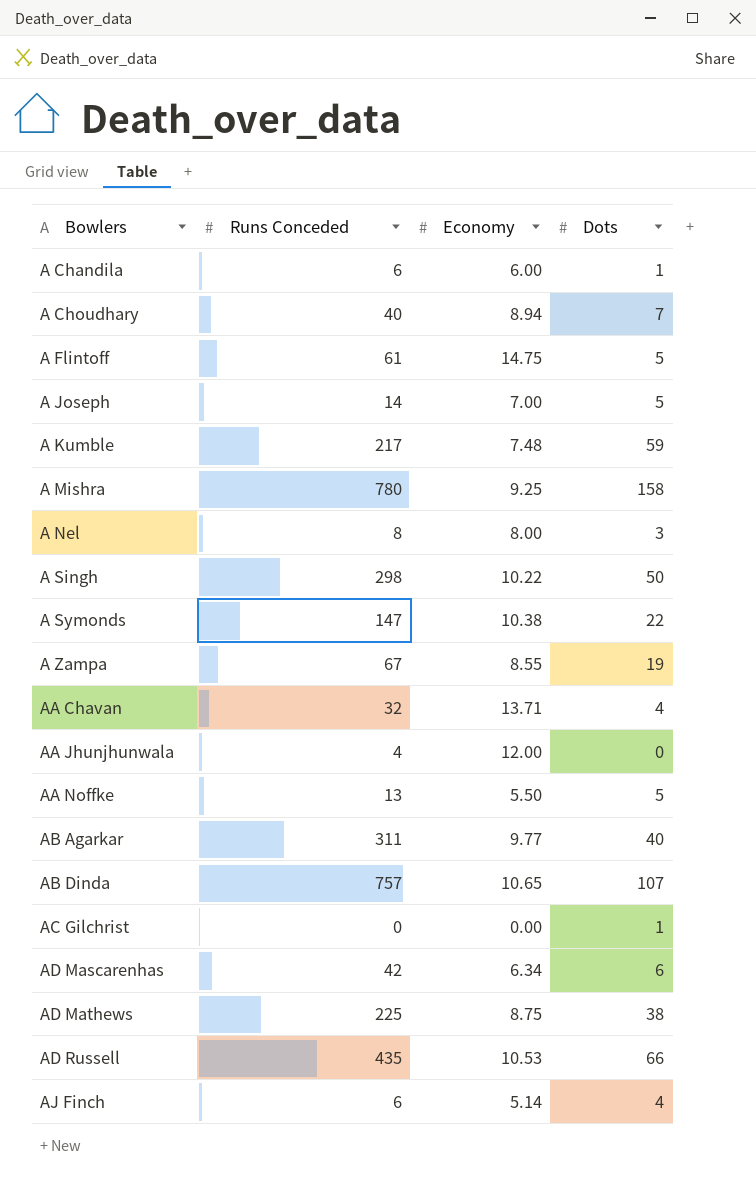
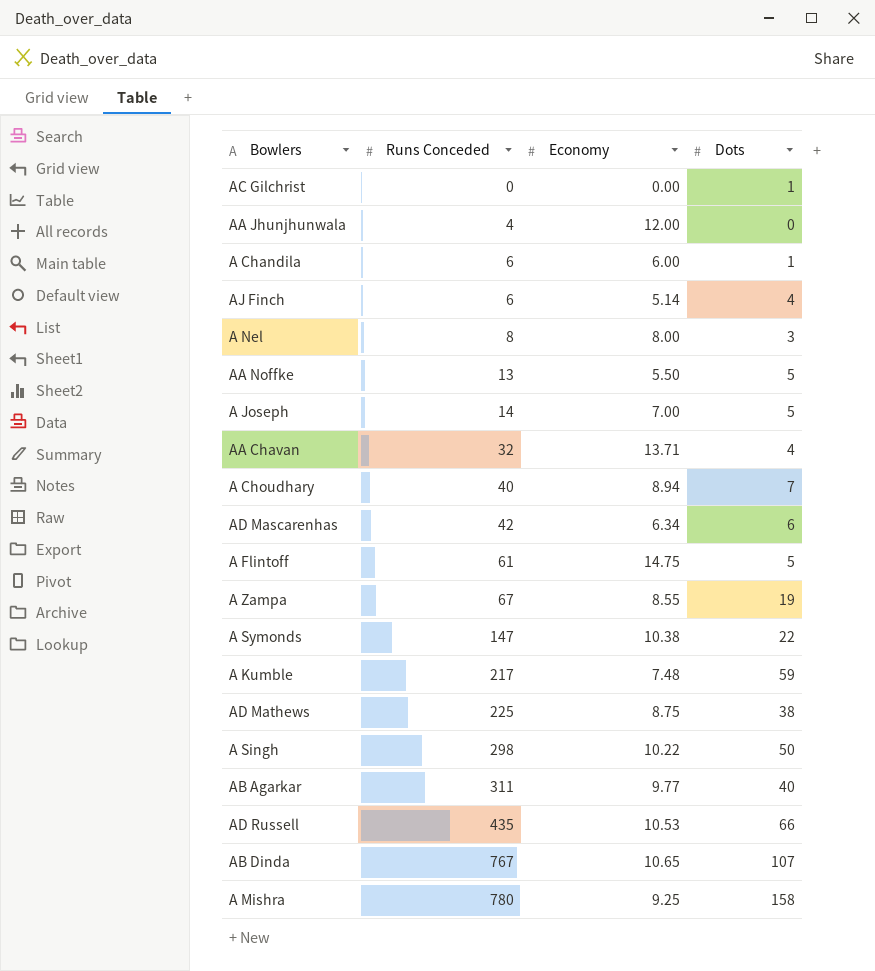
row order: Bowlers ascending -> Runs Conceded ascending
AB Dinda | Runs Conceded: 757 -> 767

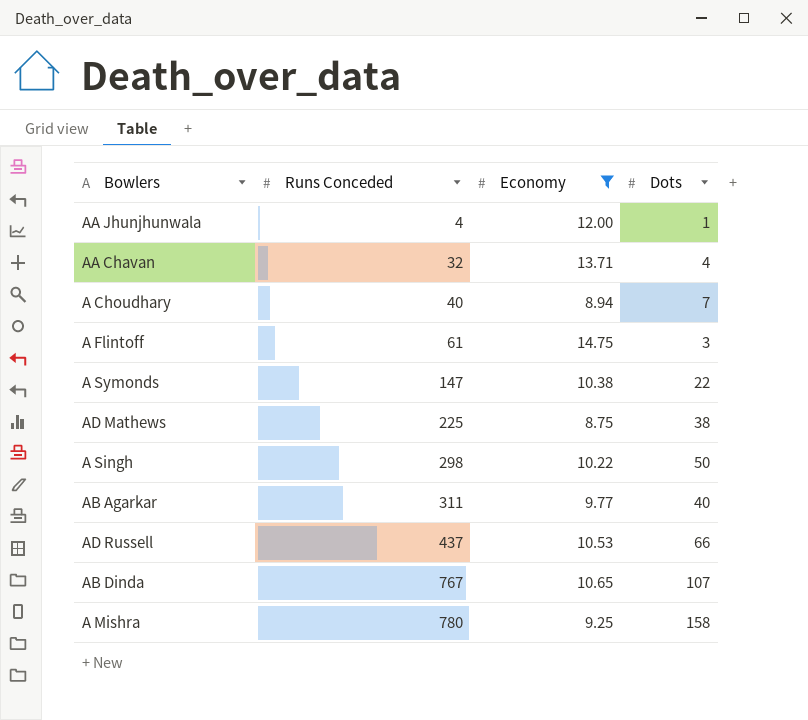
filter: none -> Economy >= 8.75
AA Jhunjhunwala | Dots: 0 -> 1
A Flintoff | Dots: 5 -> 3
AD Russell | Runs Conceded: 435 -> 437

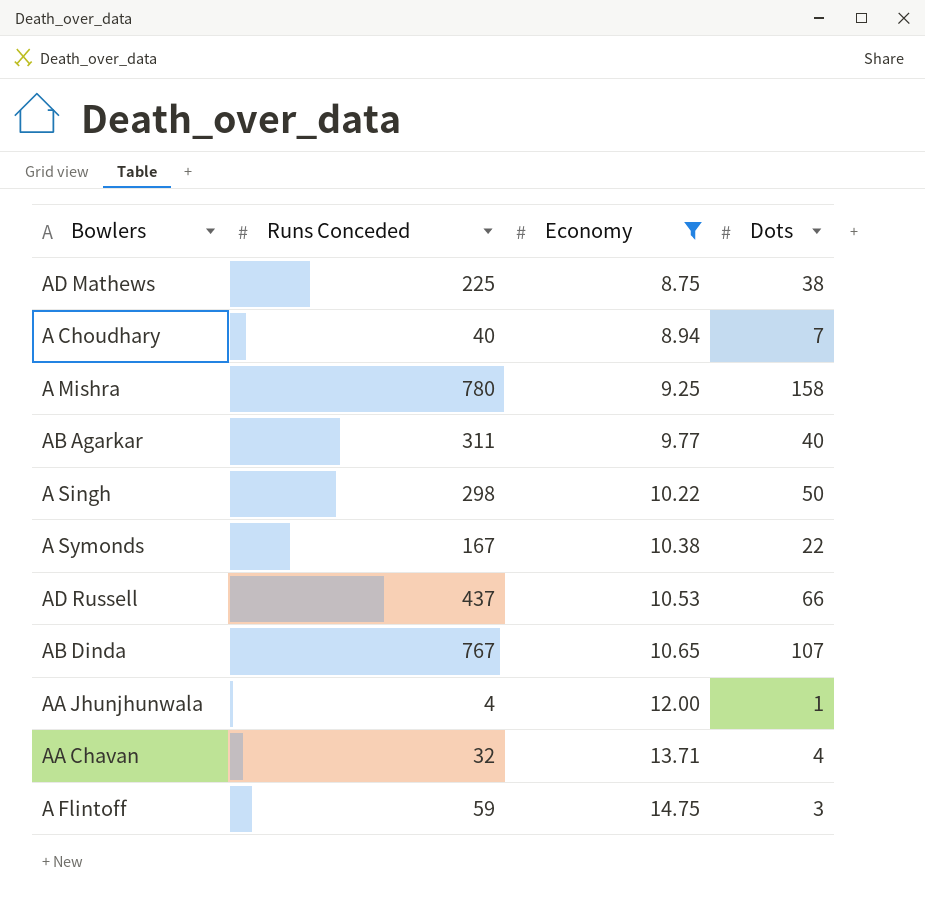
row order: Runs Conceded ascending -> Economy ascending
A Symonds | Runs Conceded: 147 -> 167
A Flintoff | Runs Conceded: 61 -> 59

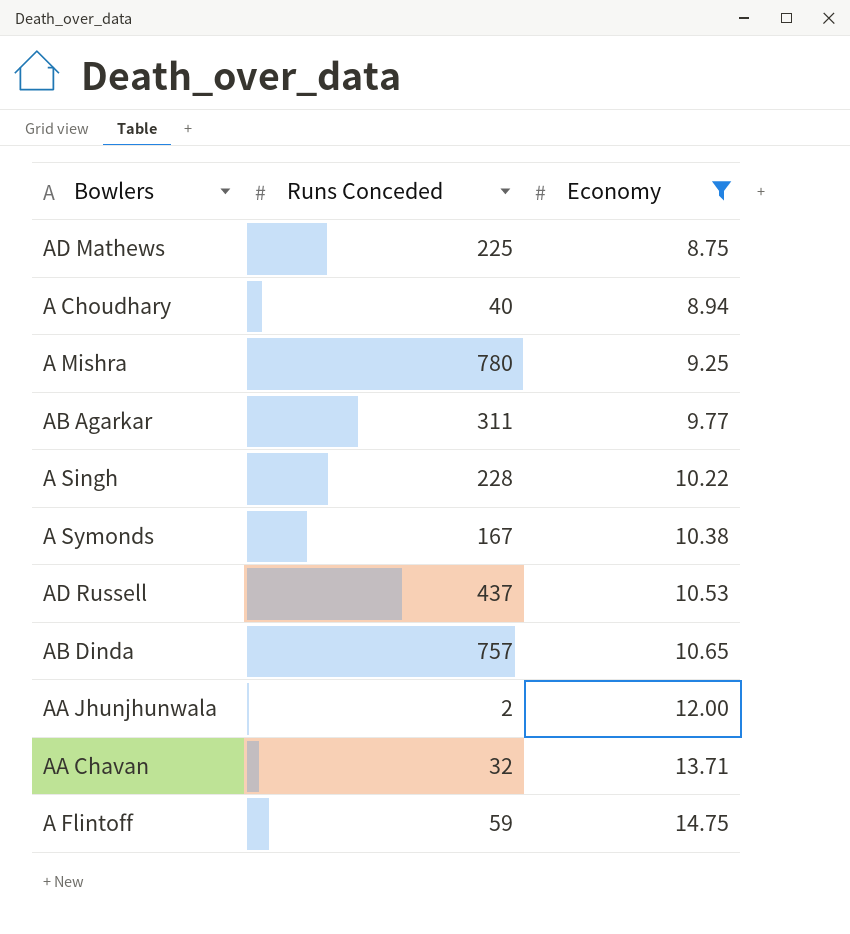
column Dots | position: 4 -> none
A Singh | Runs Conceded: 298 -> 228
AB Dinda | Runs Conceded: 767 -> 757
AA Jhunjhunwala | Runs Conceded: 4 -> 2

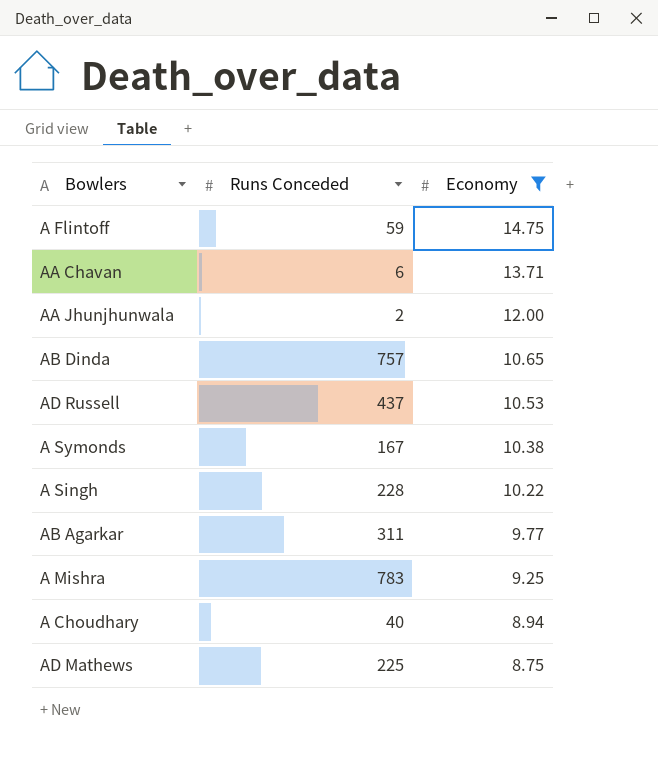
row order: Economy ascending -> Economy descending
AA Chavan | Runs Conceded: 32 -> 6
A Mishra | Runs Conceded: 780 -> 783

